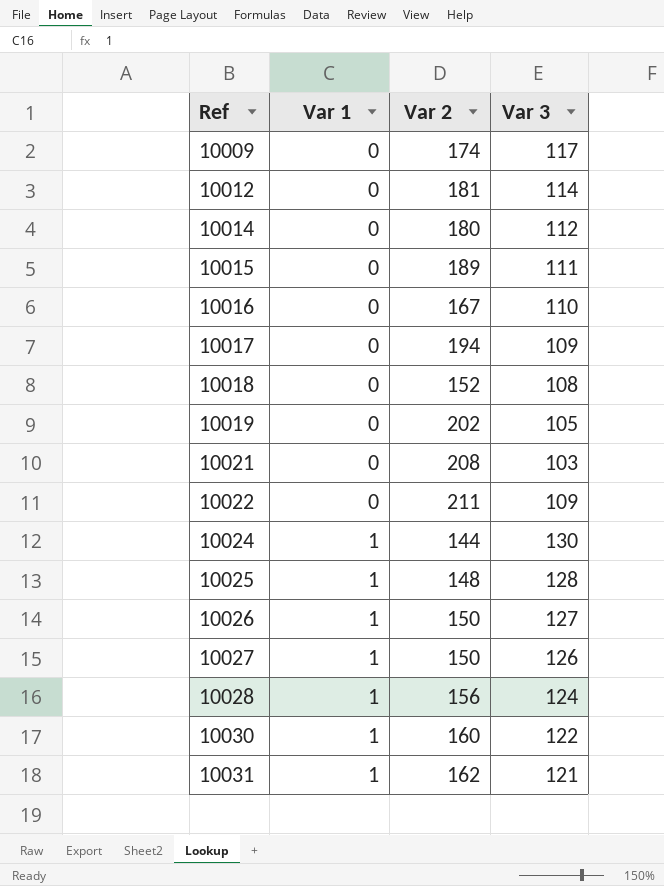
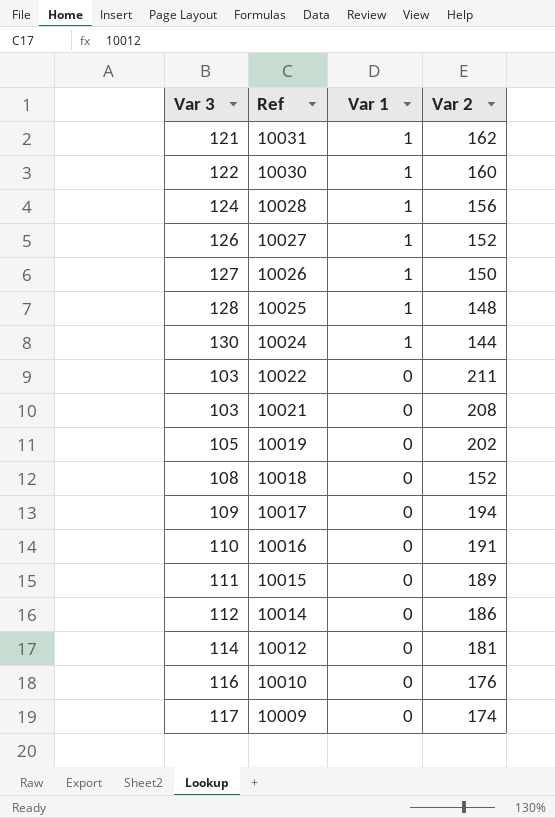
row order: Ref ascending -> Ref descending
column Var 3 | position: 4 -> 1
10027 | Var 2: 150 -> 152
10022 | Var 3: 109 -> 103
10016 | Var 2: 167 -> 191
10014 | Var 2: 180 -> 186
row 10010: none -> 116 | 0 | 176

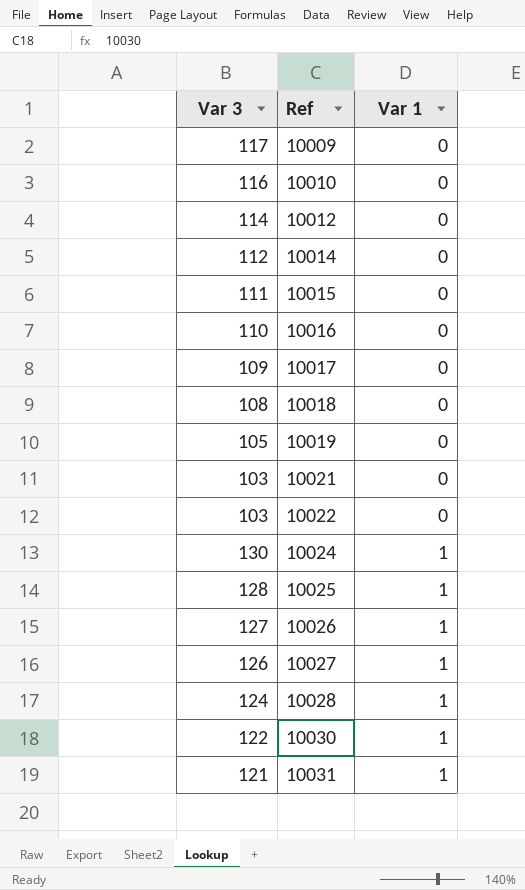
row order: Ref descending -> Ref ascending
column Var 2 | position: 4 -> none

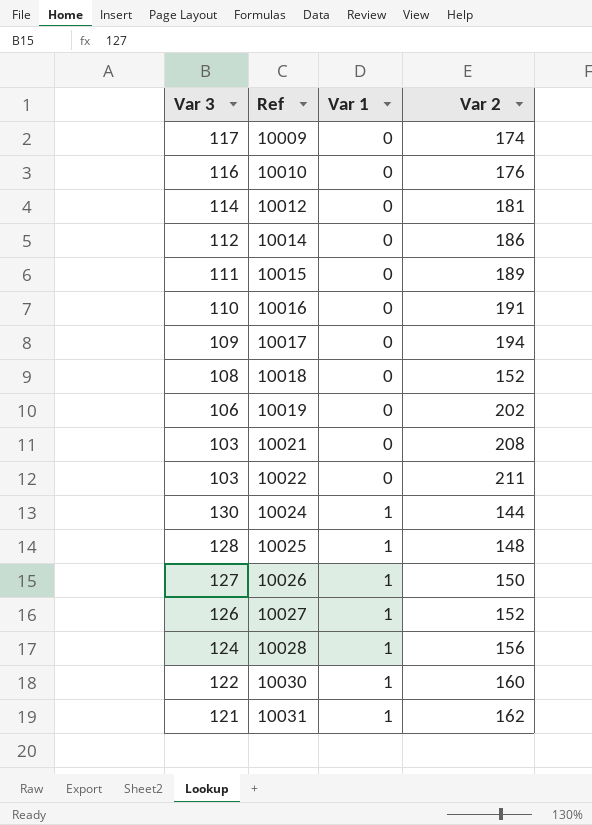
column Var 2 | position: none -> 4
10019 | Var 3: 105 -> 106

